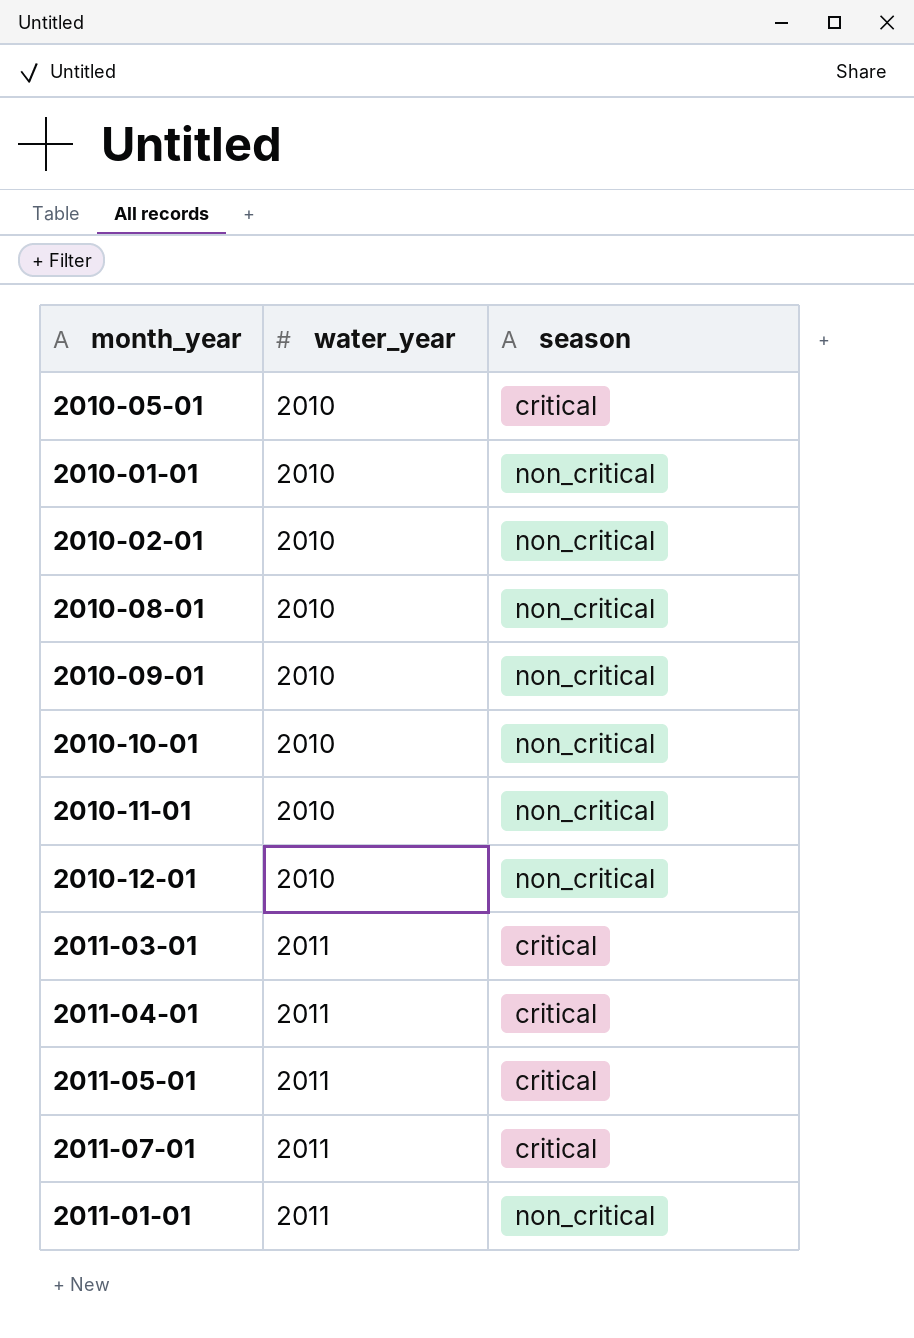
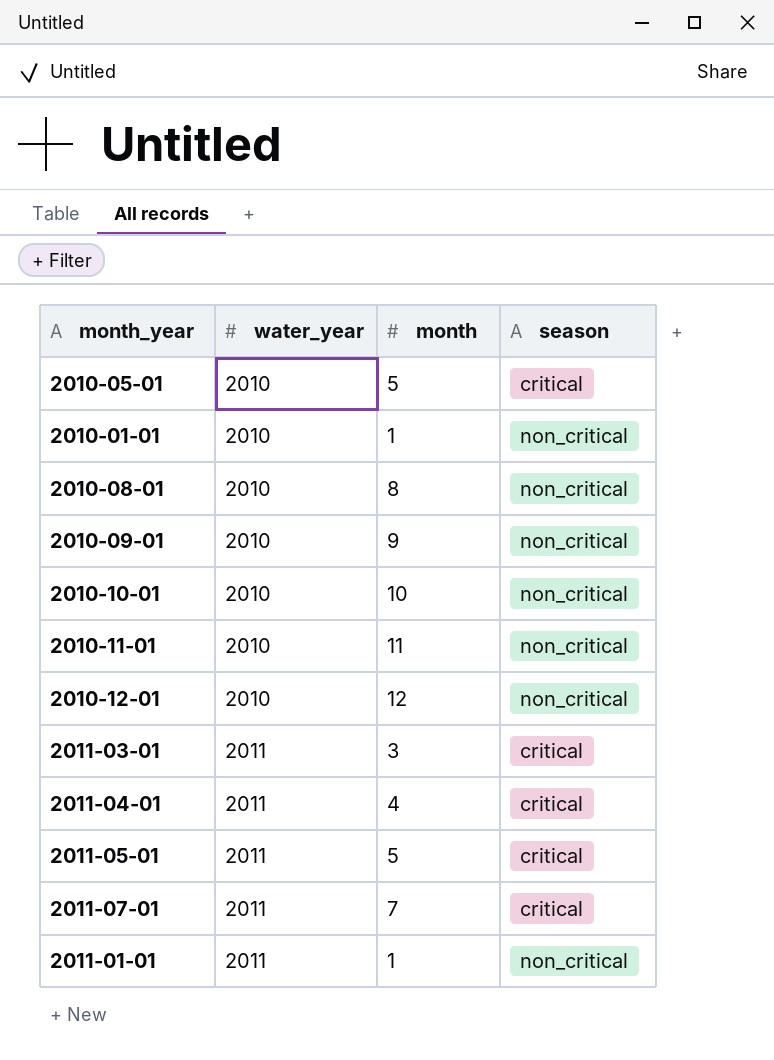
column month | position: none -> 3
row 2010-02-01: 2010 | non_critical -> none

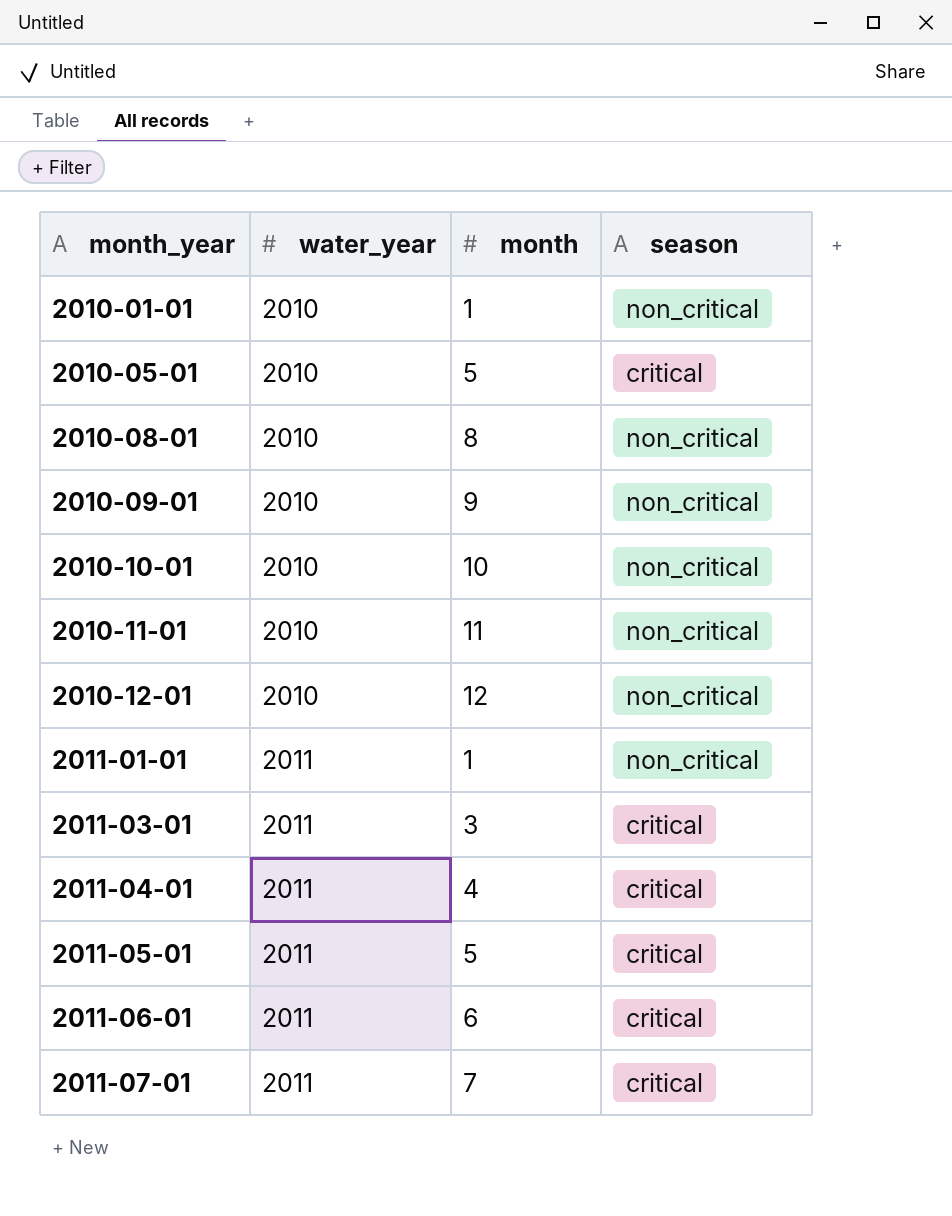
row order: water_year ascending -> month_year ascending
row 2011-06-01: none -> 2011 | 6 | critical

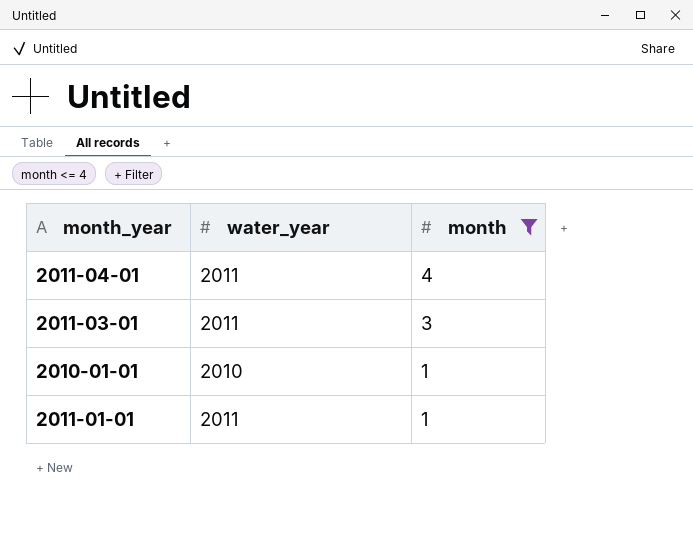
filter: none -> month <= 4
row order: month_year ascending -> month descending
column season | position: 4 -> none

